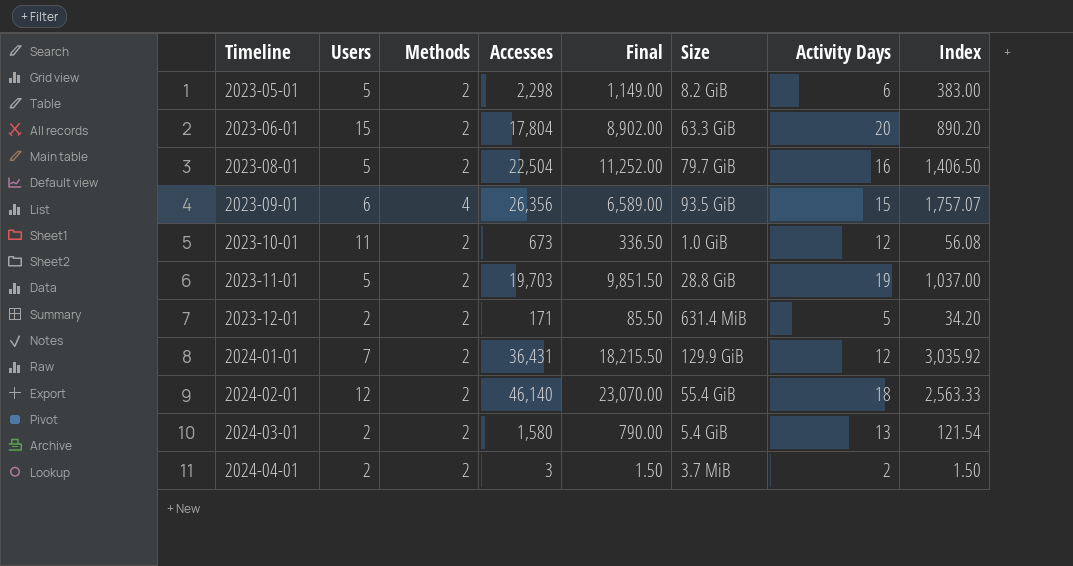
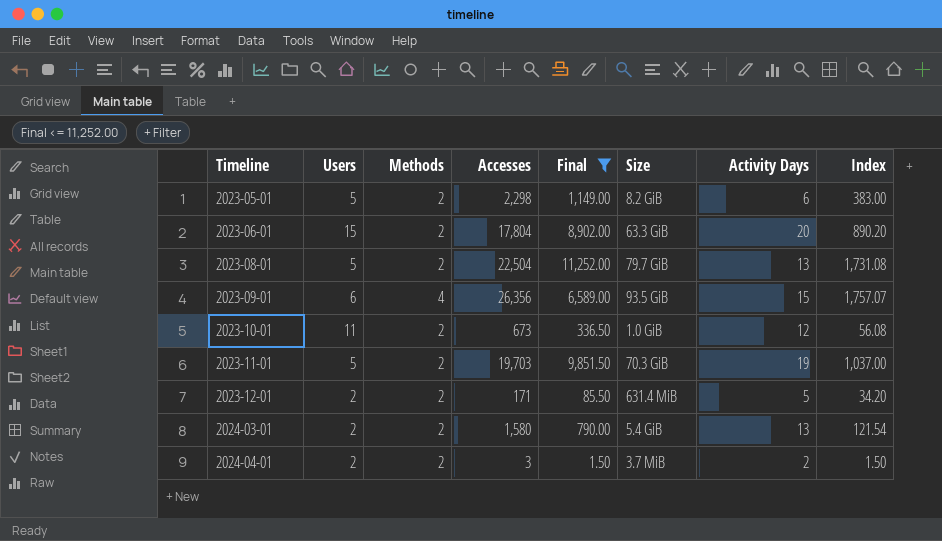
filter: none -> Final <= 11,252.00
2023-08-01 | Activity Days: 16 -> 13
2023-08-01 | Index: 1,406.50 -> 1,731.08
2023-11-01 | Size: 28.8 GiB -> 70.3 GiB

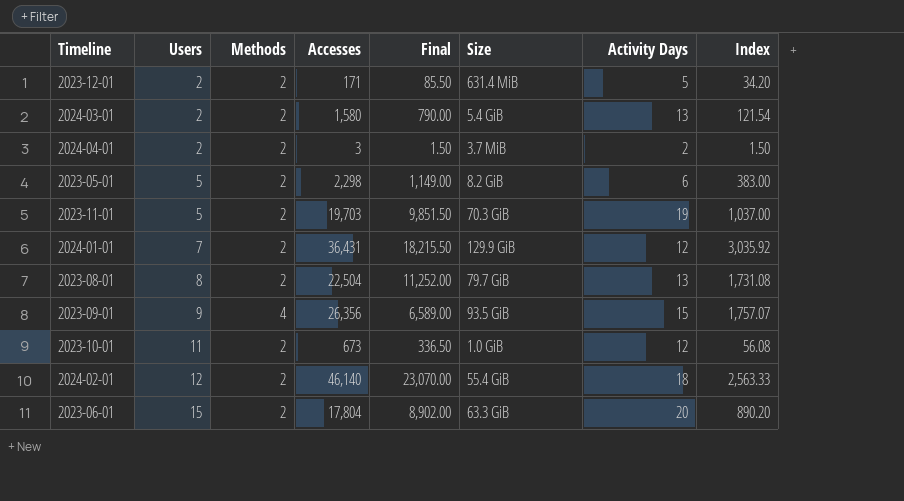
filter: Final <= 11,252.00 -> none
row order: Timeline ascending -> Users ascending
2023-08-01 | Users: 5 -> 8
2023-09-01 | Users: 6 -> 9

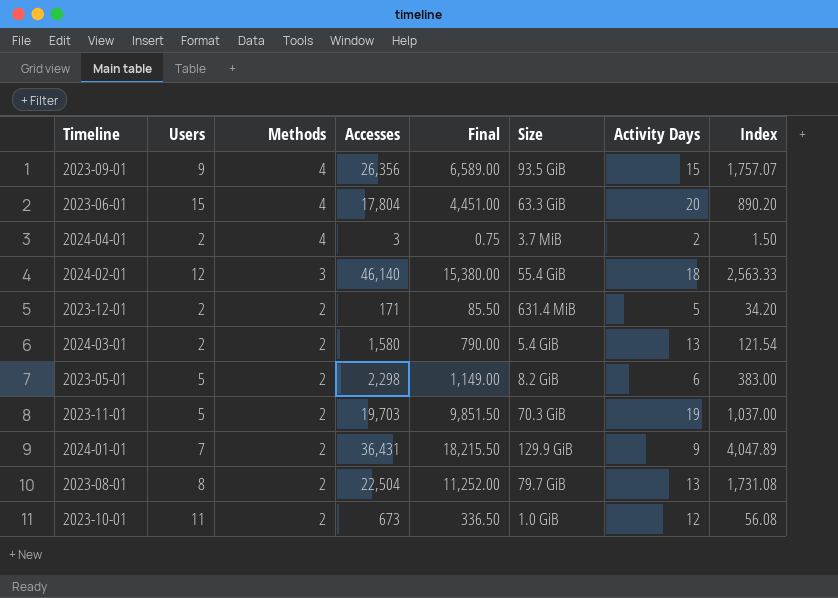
row order: Users ascending -> Methods descending
2023-06-01 | Methods: 2 -> 4
2023-06-01 | Final: 8,902.00 -> 4,451.00
2024-04-01 | Methods: 2 -> 4
2024-04-01 | Final: 1.50 -> 0.75
2024-02-01 | Methods: 2 -> 3
2024-02-01 | Final: 23,070.00 -> 15,380.00
2024-01-01 | Activity Days: 12 -> 9
2024-01-01 | Index: 3,035.92 -> 4,047.89

